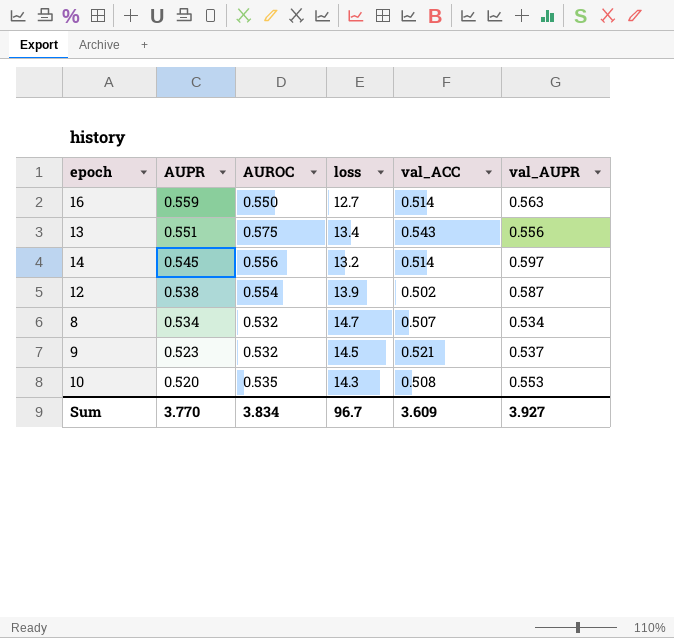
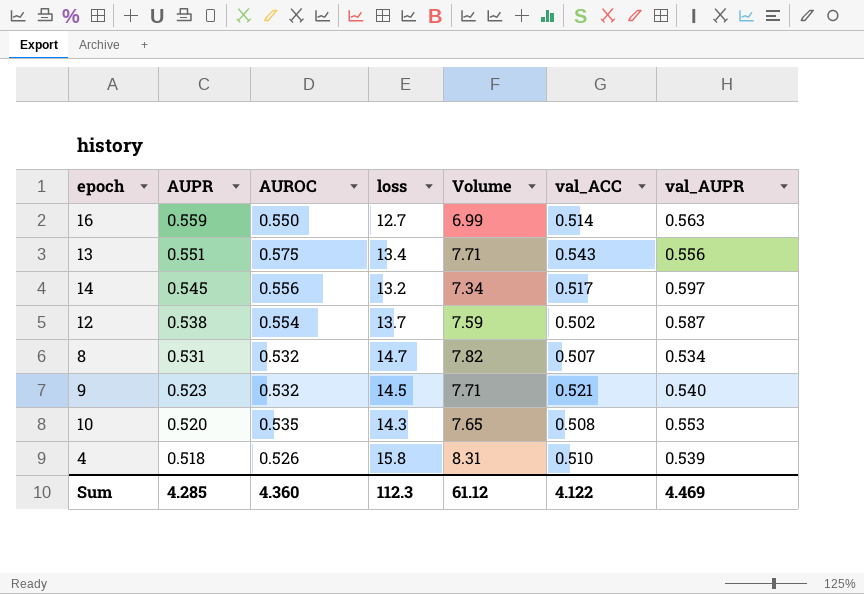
column Volume | formula: none -> [AUROC] * [loss]
14 | val_ACC: 0.514 -> 0.517
12 | loss: 13.9 -> 13.7
8 | AUPR: 0.534 -> 0.531
9 | val_AUPR: 0.537 -> 0.540
row 4: none -> 0.518 | 0.526 | 15.8 | 8.31 | 0.510 | 0.539
Sum | AUPR: 3.770 -> 4.285
Sum | AUROC: 3.834 -> 4.360
Sum | loss: 96.7 -> 112.3
Sum | val_ACC: 3.609 -> 4.122
Sum | val_AUPR: 3.927 -> 4.469

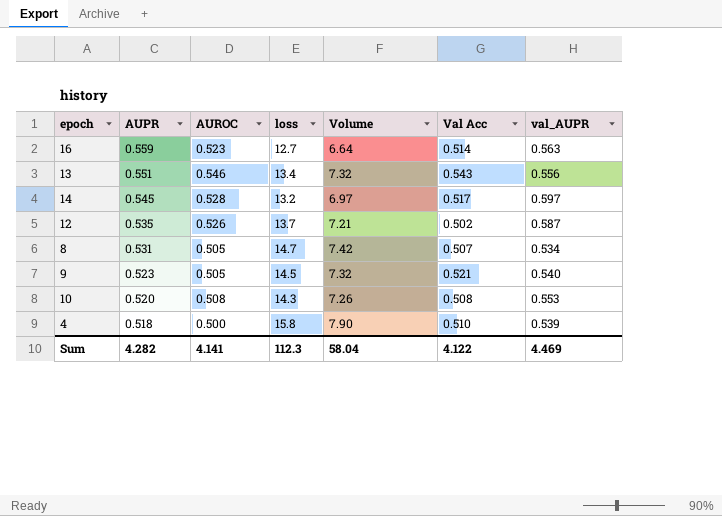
column name: val_ACC -> Val Acc
16 | AUROC: 0.550 -> 0.523
16 | Volume: 6.99 -> 6.64
13 | AUROC: 0.575 -> 0.546
13 | Volume: 7.71 -> 7.32
14 | AUROC: 0.556 -> 0.528
14 | Volume: 7.34 -> 6.97
12 | AUPR: 0.538 -> 0.535
12 | AUROC: 0.554 -> 0.526
12 | Volume: 7.59 -> 7.21
8 | AUROC: 0.532 -> 0.505
8 | Volume: 7.82 -> 7.42
9 | AUROC: 0.532 -> 0.505
9 | Volume: 7.71 -> 7.32
10 | AUROC: 0.535 -> 0.508
10 | Volume: 7.65 -> 7.26
4 | AUROC: 0.526 -> 0.500
4 | Volume: 8.31 -> 7.90
Sum | AUPR: 4.285 -> 4.282
Sum | AUROC: 4.360 -> 4.141
Sum | Volume: 61.12 -> 58.04

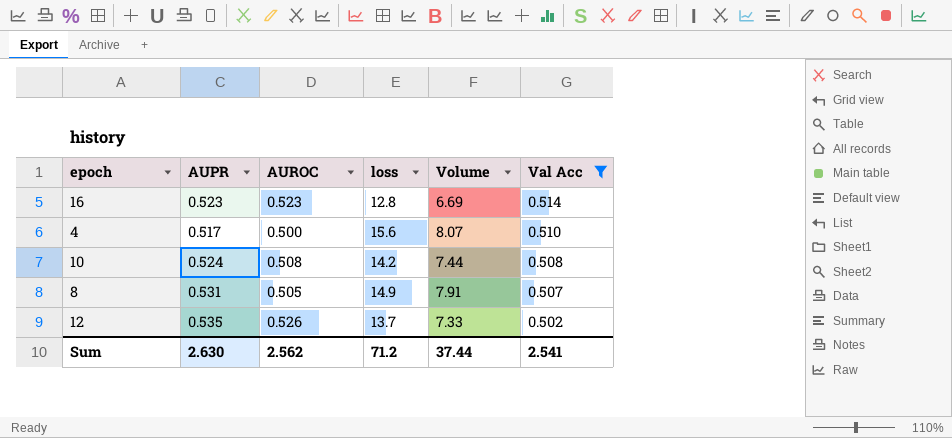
filter: none -> Val Acc <= 0.514
row order: AUPR descending -> Val Acc descending
column val_AUPR | position: 7 -> none
column Volume | formula: [AUROC] * [loss] -> [AUPR] * [loss]
16 | AUPR: 0.559 -> 0.523
16 | loss: 12.7 -> 12.8
4 | AUPR: 0.518 -> 0.517
4 | loss: 15.8 -> 15.6
10 | AUPR: 0.520 -> 0.524
10 | loss: 14.3 -> 14.2
8 | loss: 14.7 -> 14.9
Sum | AUPR: 4.282 -> 2.630
Sum | AUROC: 4.141 -> 2.562
Sum | loss: 112.3 -> 71.2
Sum | Volume: 58.04 -> 37.44
Sum | Val Acc: 4.122 -> 2.541

